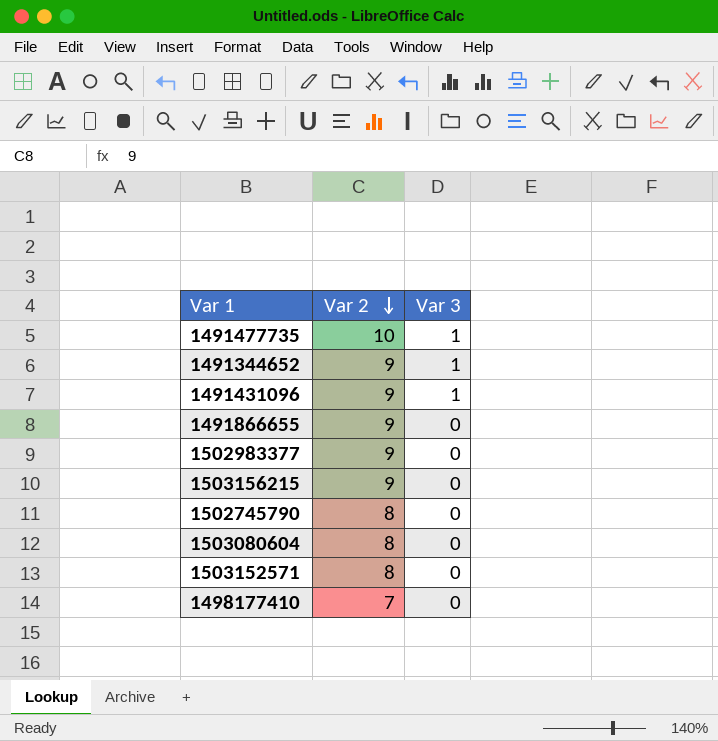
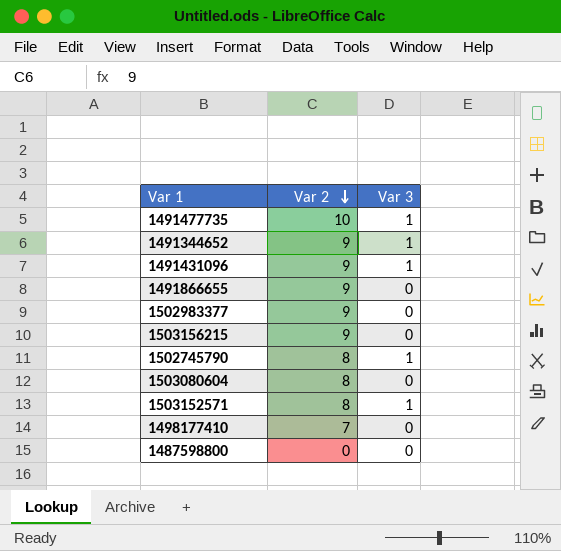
1502745790 | Var 3: 0 -> 1
1503152571 | Var 3: 0 -> 1
row 1487598800: none -> 0 | 0

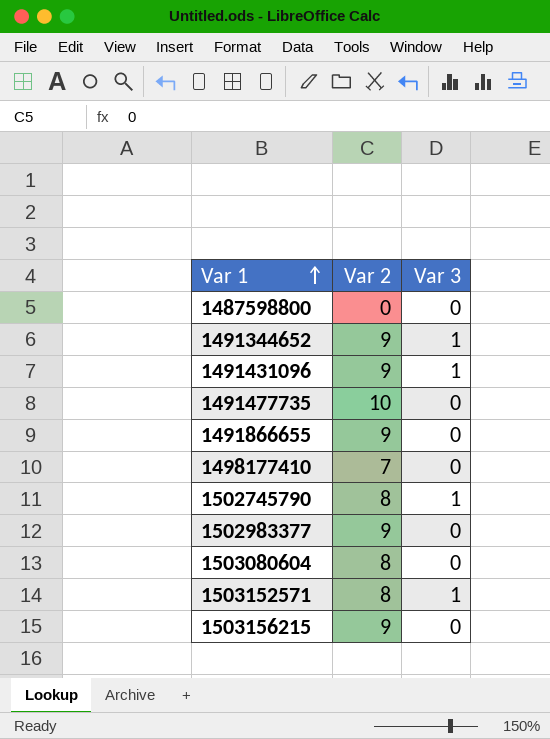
row order: Var 2 descending -> Var 1 ascending
1491477735 | Var 3: 1 -> 0

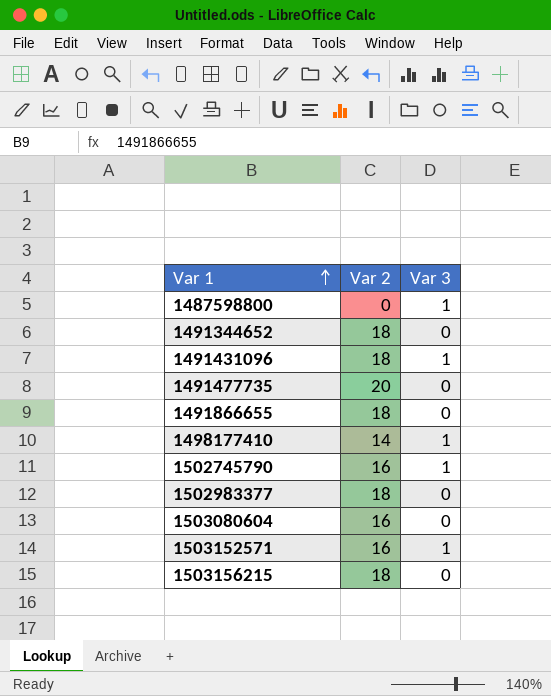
1487598800 | Var 3: 0 -> 1
1491344652 | Var 2: 9 -> 18
1491344652 | Var 3: 1 -> 0
1491431096 | Var 2: 9 -> 18
1491477735 | Var 2: 10 -> 20
1491866655 | Var 2: 9 -> 18
1498177410 | Var 2: 7 -> 14
1498177410 | Var 3: 0 -> 1
1502745790 | Var 2: 8 -> 16
1502983377 | Var 2: 9 -> 18
1503080604 | Var 2: 8 -> 16
1503152571 | Var 2: 8 -> 16
1503156215 | Var 2: 9 -> 18

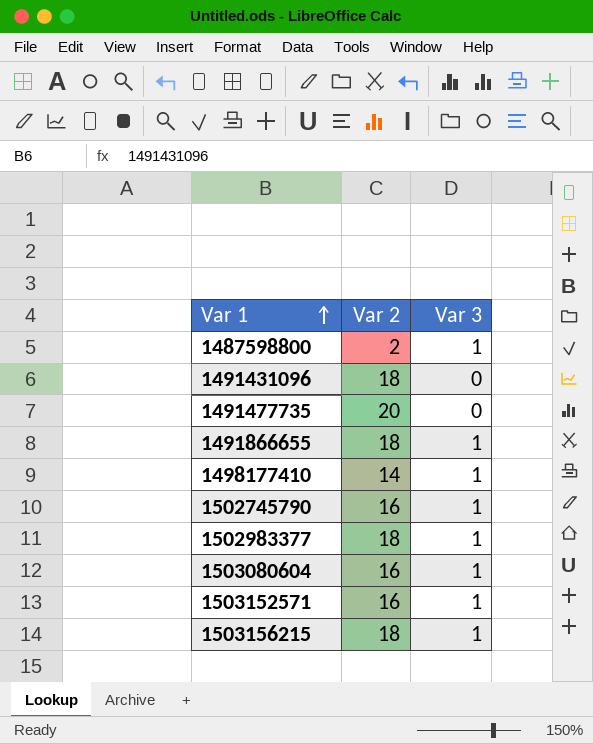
row 1491344652: 18 | 0 -> none
1487598800 | Var 2: 0 -> 2
1491431096 | Var 3: 1 -> 0
1491866655 | Var 3: 0 -> 1
1502983377 | Var 3: 0 -> 1
1503080604 | Var 3: 0 -> 1
1503156215 | Var 3: 0 -> 1

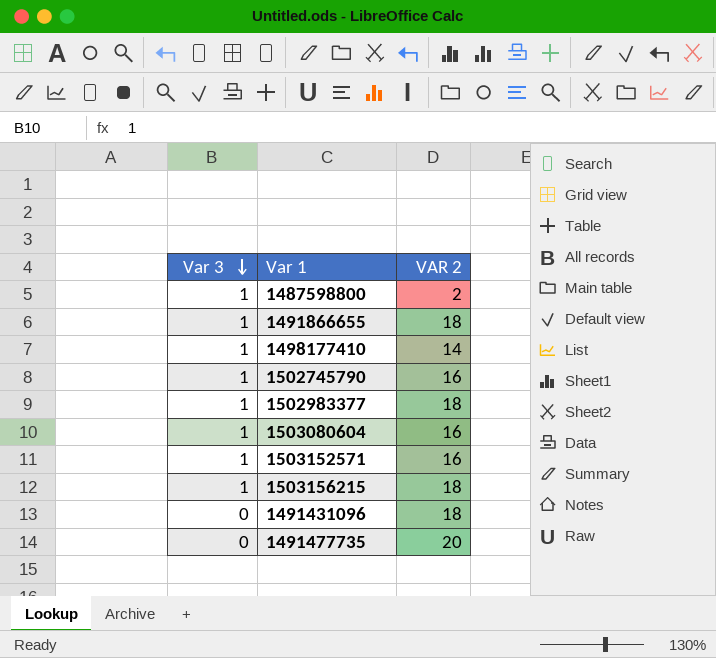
row order: Var 1 ascending -> Var 3 descending
column Var 3 | position: 3 -> 1
column name: Var 2 -> VAR 2

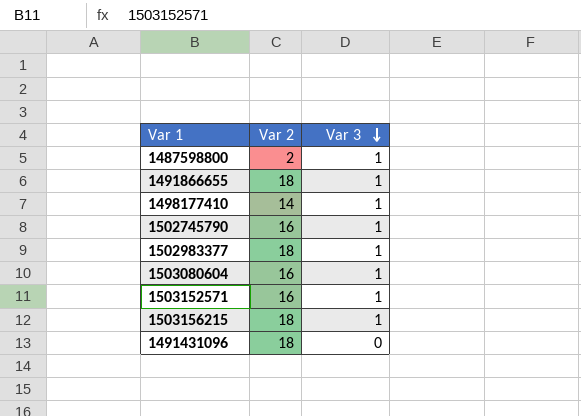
column name: VAR 2 -> Var 2
column Var 3 | position: 1 -> 3
row 1491477735: 0 | 20 -> none

